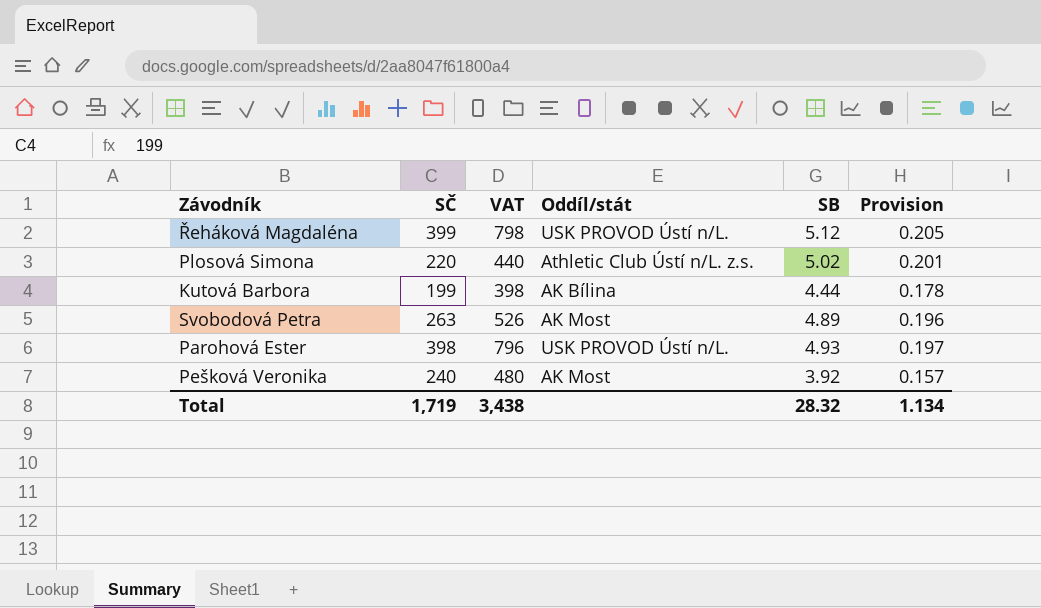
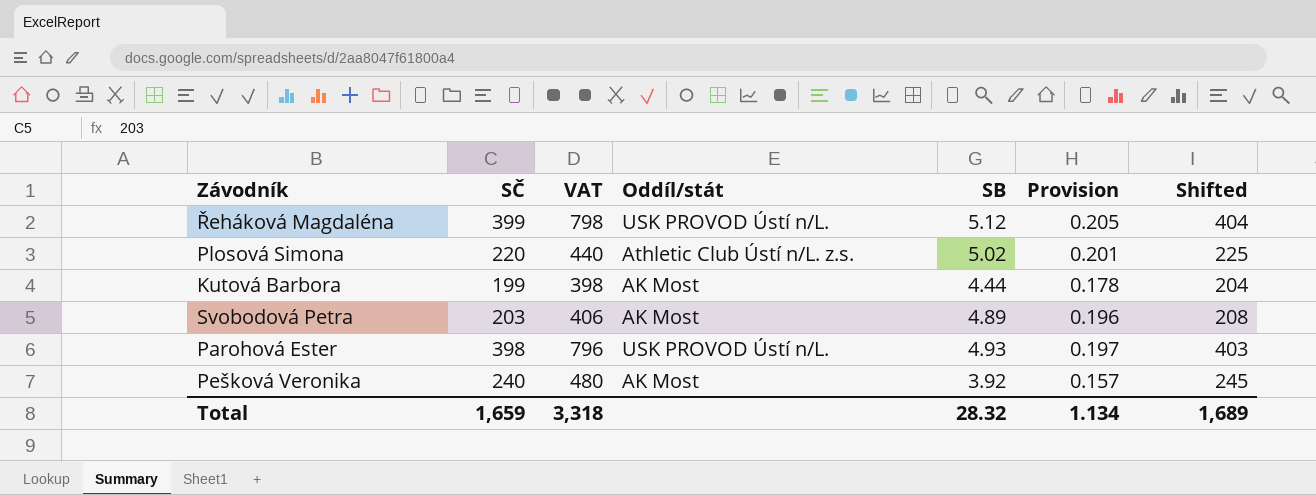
column Shifted | formula: none -> [SČ] + 5
Kutová Barbora | Oddíl/stát: AK Bílina -> AK Most
Svobodová Petra | SČ: 263 -> 203
Svobodová Petra | VAT: 526 -> 406
Total | SČ: 1,719 -> 1,659
Total | VAT: 3,438 -> 3,318

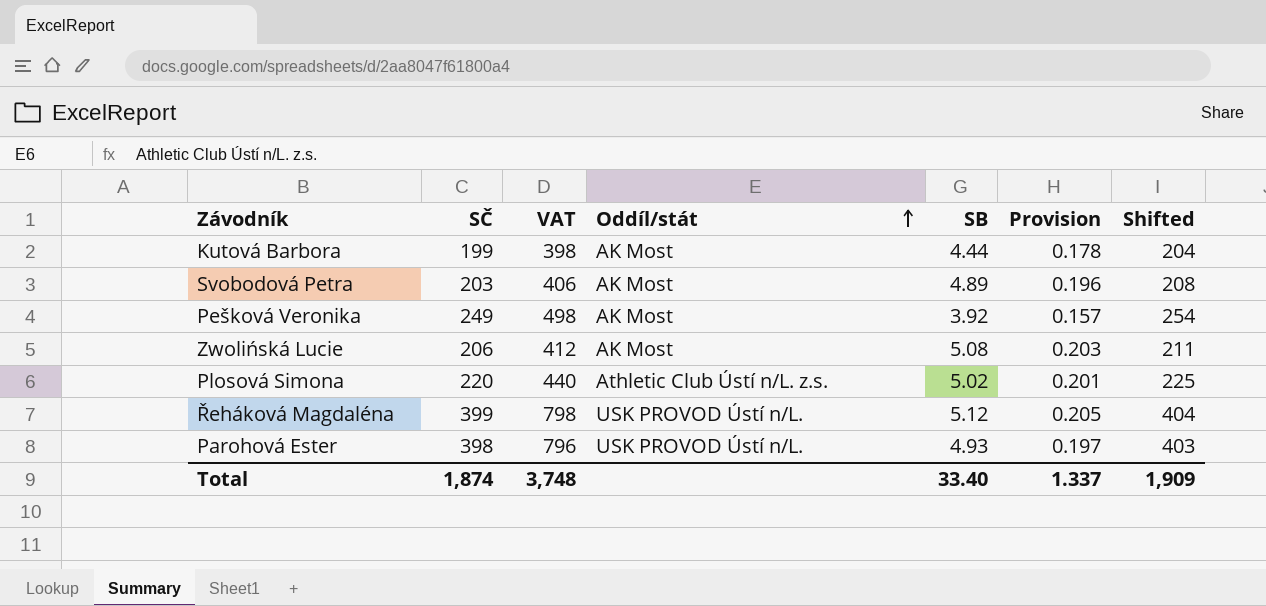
row order: none -> Oddíl/stát ascending
Pešková Veronika | SČ: 240 -> 249
Pešková Veronika | VAT: 480 -> 498
Pešková Veronika | Shifted: 245 -> 254
row Zwolińská Lucie: none -> 206 | 412 | AK Most | 5.08 | 0.203 | 211
Total | SČ: 1,659 -> 1,874
Total | VAT: 3,318 -> 3,748
Total | SB: 28.32 -> 33.40
Total | Provision: 1.134 -> 1.337
Total | Shifted: 1,689 -> 1,909

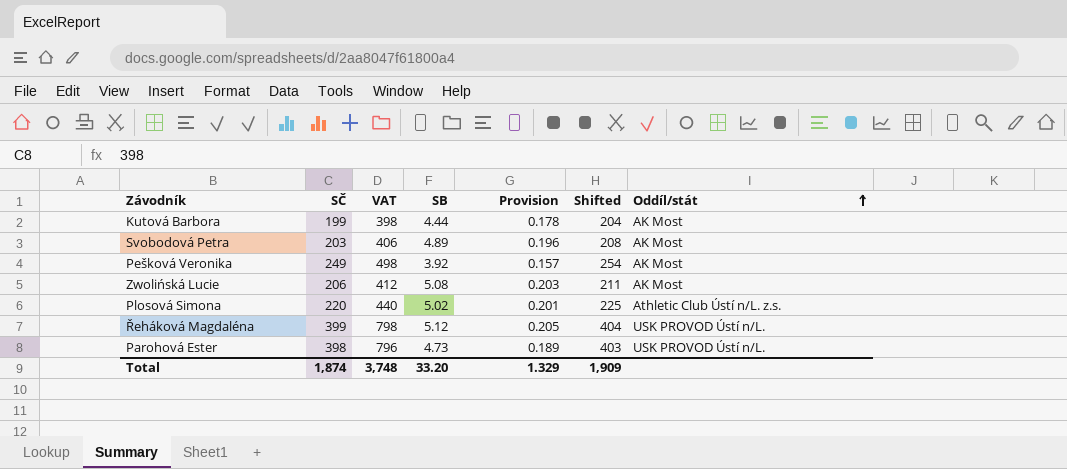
column Oddíl/stát | position: 4 -> 7
Parohová Ester | SB: 4.93 -> 4.73
Parohová Ester | Provision: 0.197 -> 0.189
Total | SB: 33.40 -> 33.20
Total | Provision: 1.337 -> 1.329

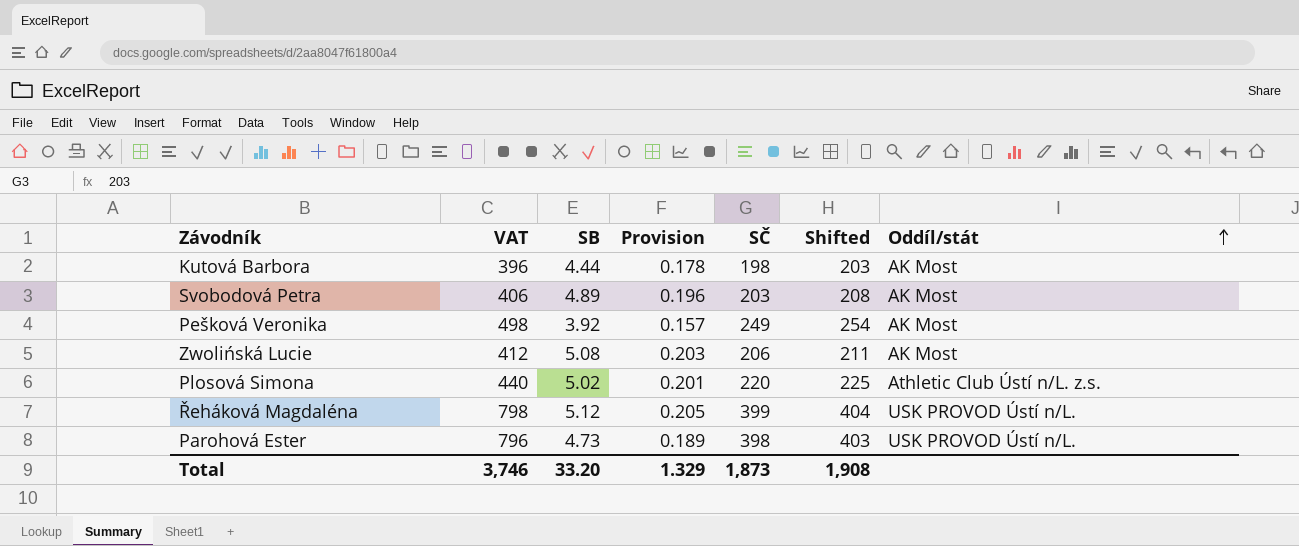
column SČ | position: 2 -> 5
Kutová Barbora | VAT: 398 -> 396
Kutová Barbora | SČ: 199 -> 198
Kutová Barbora | Shifted: 204 -> 203
Total | VAT: 3,748 -> 3,746
Total | SČ: 1,874 -> 1,873
Total | Shifted: 1,909 -> 1,908

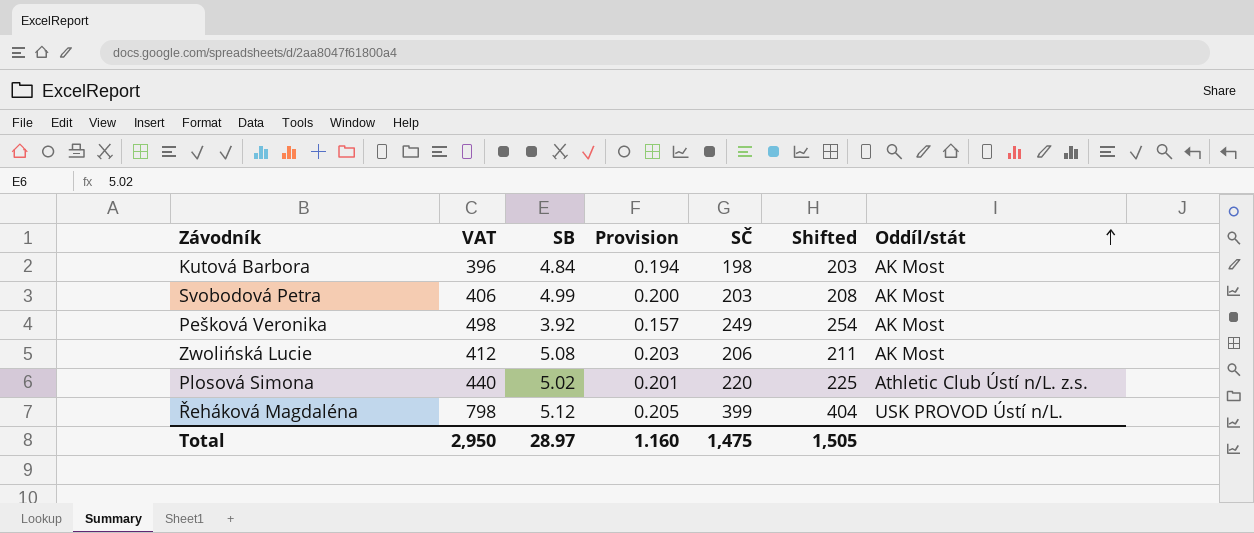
row Parohová Ester: 796 | 4.73 | 0.189 | 398 | 403 | USK PROVOD Ústí n/L. -> none
Kutová Barbora | SB: 4.44 -> 4.84
Kutová Barbora | Provision: 0.178 -> 0.194
Svobodová Petra | SB: 4.89 -> 4.99
Svobodová Petra | Provision: 0.196 -> 0.200
Total | VAT: 3,746 -> 2,950
Total | SB: 33.20 -> 28.97
Total | Provision: 1.329 -> 1.160
Total | SČ: 1,873 -> 1,475
Total | Shifted: 1,908 -> 1,505

